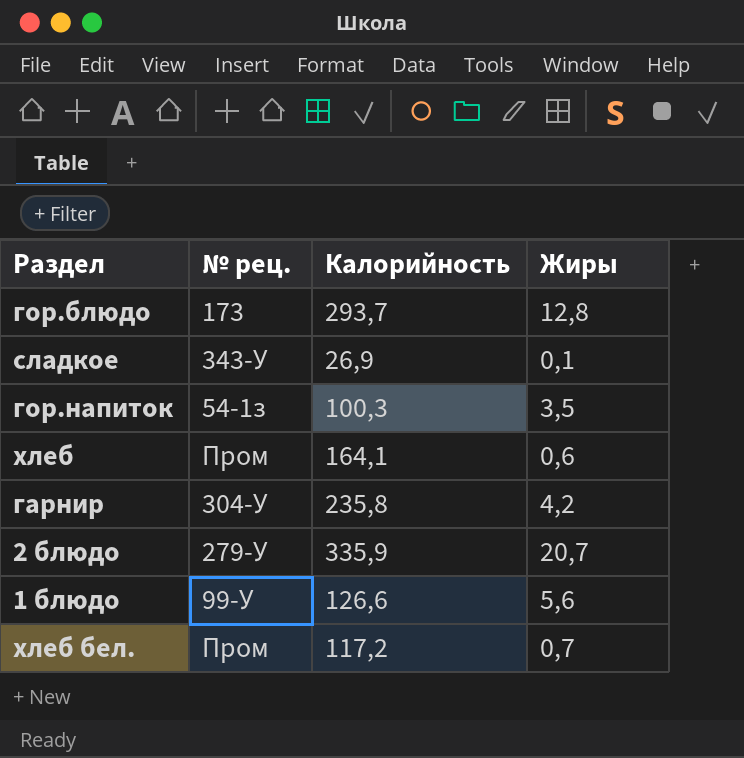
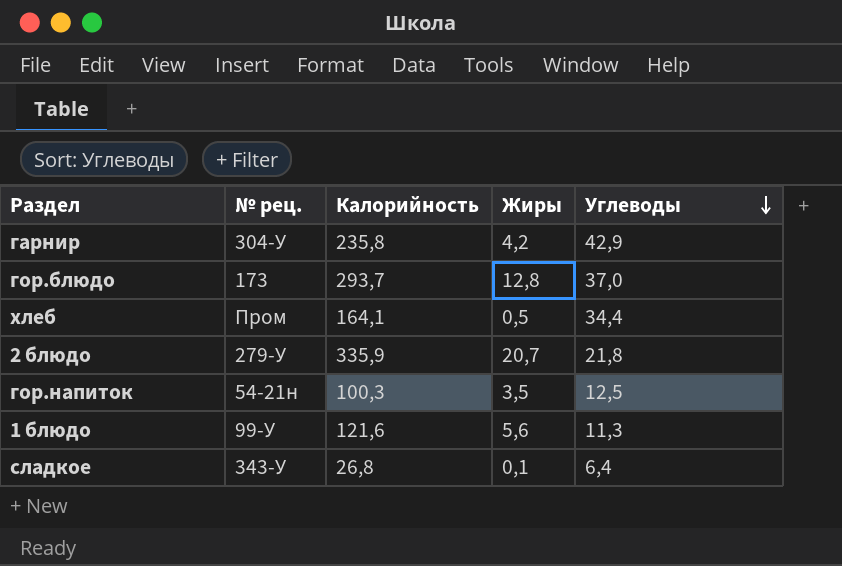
row order: none -> Углеводы descending
column Углеводы | position: none -> 5
row хлеб бел.: Пром | 117,2 | 0,7 -> none
хлеб | Жиры: 0,6 -> 0,5
гор.напиток | № рец.: 54-1з -> 54-21н
1 блюдо | Калорийность: 126,6 -> 121,6
сладкое | Калорийность: 26,9 -> 26,8

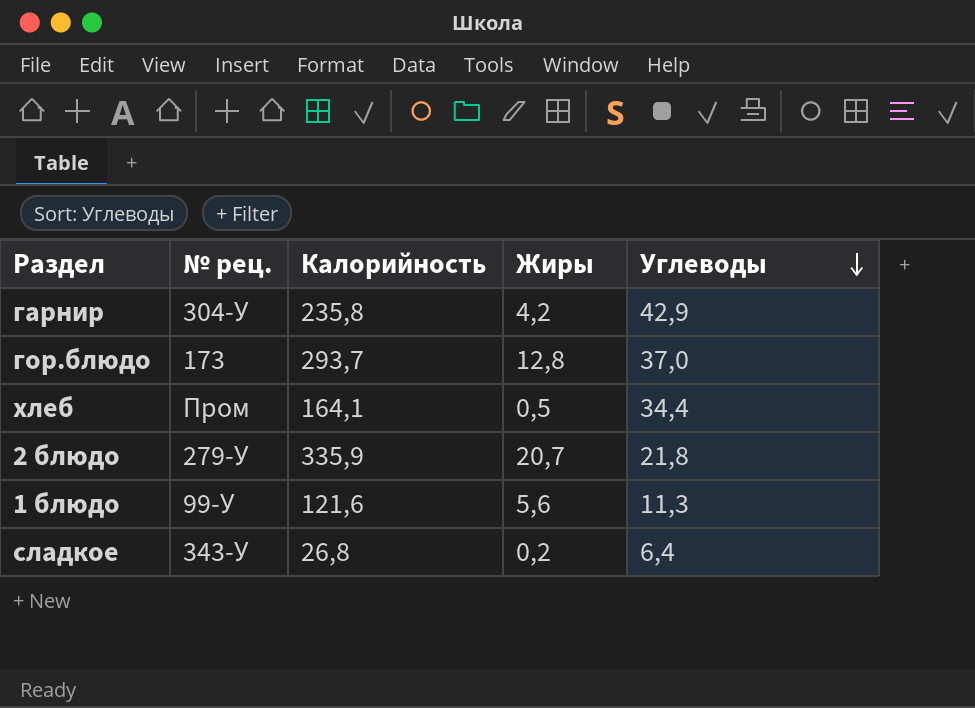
row гор.напиток: 54-21н | 100,3 | 3,5 | 12,5 -> none
сладкое | Жиры: 0,1 -> 0,2

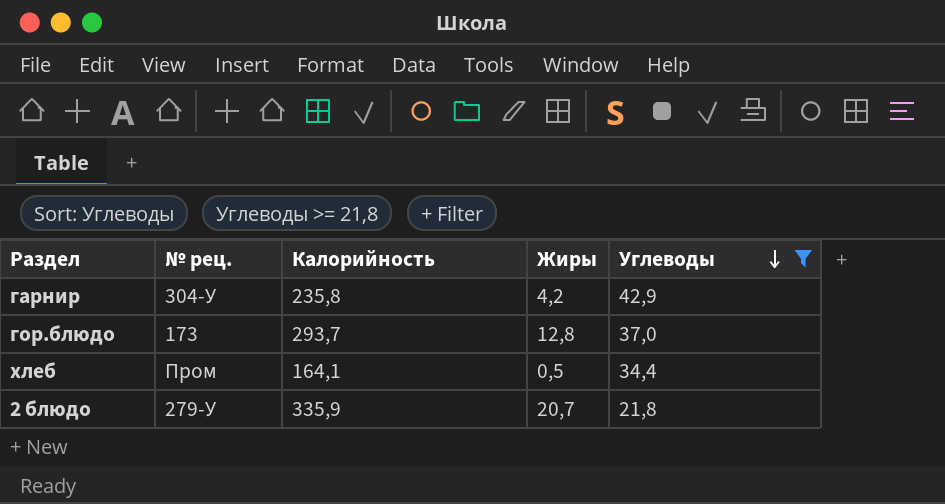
filter: none -> Углеводы >= 21,8

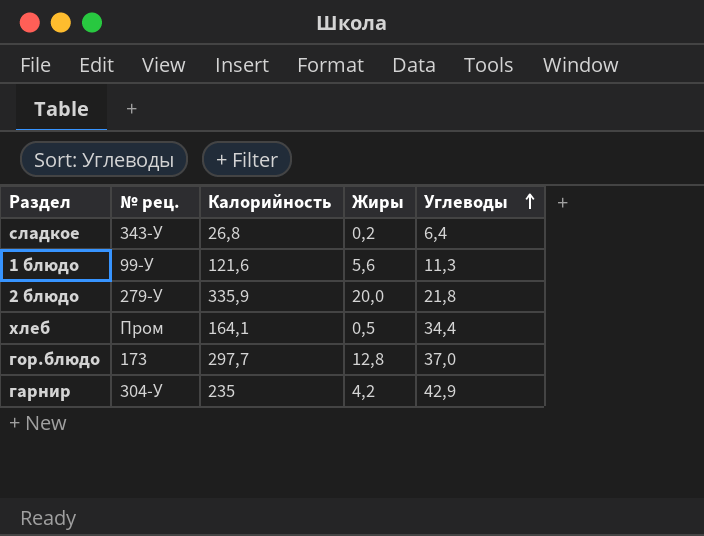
filter: Углеводы >= 21,8 -> none
row order: Углеводы descending -> Углеводы ascending
2 блюдо | Жиры: 20,7 -> 20,0
гор.блюдо | Калорийность: 293,7 -> 297,7
гарнир | Калорийность: 235,8 -> 235

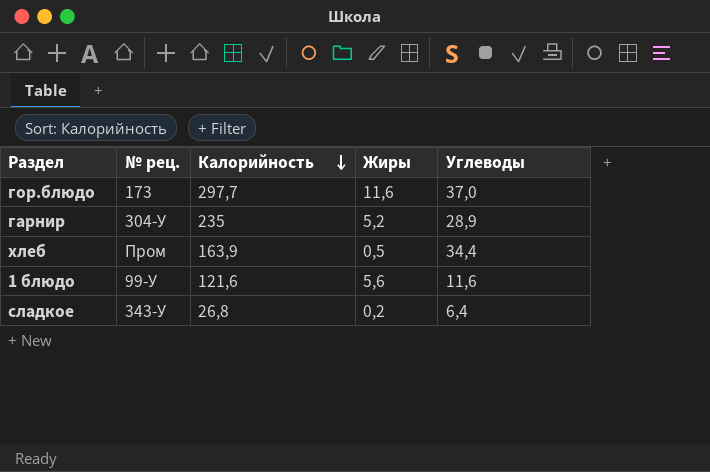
row order: Углеводы ascending -> Калорийность descending
row 2 блюдо: 279-У | 335,9 | 20,0 | 21,8 -> none
гор.блюдо | Жиры: 12,8 -> 11,6
гарнир | Жиры: 4,2 -> 5,2
гарнир | Углеводы: 42,9 -> 28,9
хлеб | Калорийность: 164,1 -> 163,9
1 блюдо | Углеводы: 11,3 -> 11,6

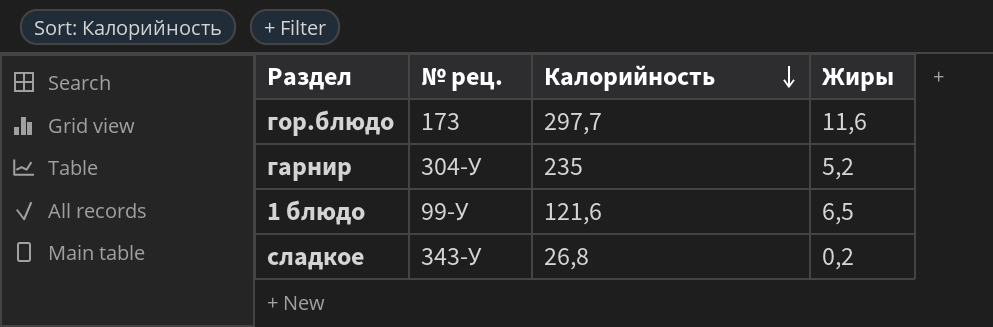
column Углеводы | position: 5 -> none
row хлеб: Пром | 163,9 | 0,5 | 34,4 -> none
1 блюдо | Жиры: 5,6 -> 6,5

